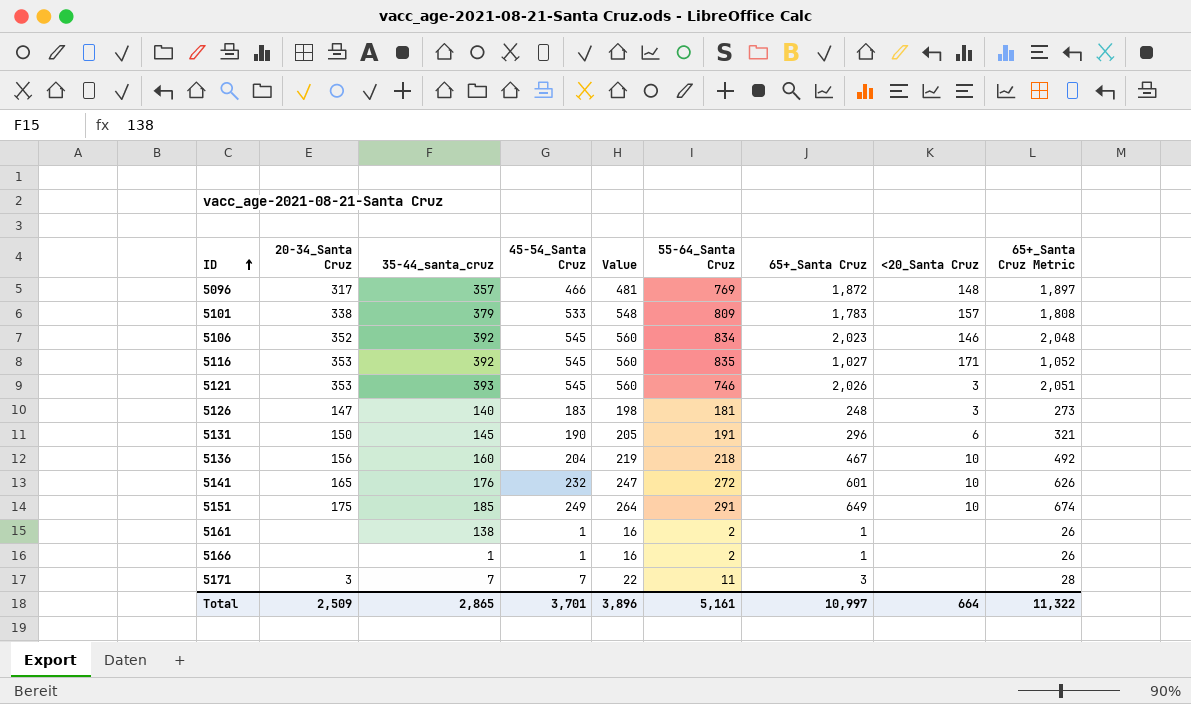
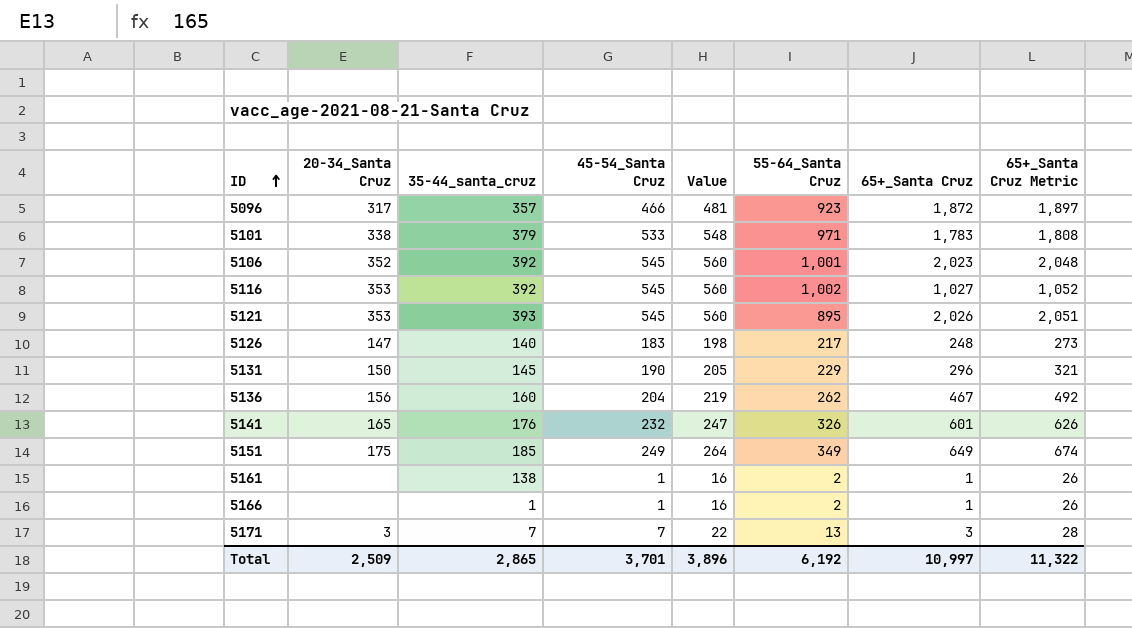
column <20_Santa Cruz | position: 8 -> none
5096 | 55-64_Santa Cruz: 769 -> 923
5101 | 55-64_Santa Cruz: 809 -> 971
5106 | 55-64_Santa Cruz: 834 -> 1,001
5116 | 55-64_Santa Cruz: 835 -> 1,002
5121 | 55-64_Santa Cruz: 746 -> 895
5126 | 55-64_Santa Cruz: 181 -> 217
5131 | 55-64_Santa Cruz: 191 -> 229
5136 | 55-64_Santa Cruz: 218 -> 262
5141 | 55-64_Santa Cruz: 272 -> 326
5151 | 55-64_Santa Cruz: 291 -> 349
5171 | 55-64_Santa Cruz: 11 -> 13
Total | 55-64_Santa Cruz: 5,161 -> 6,192

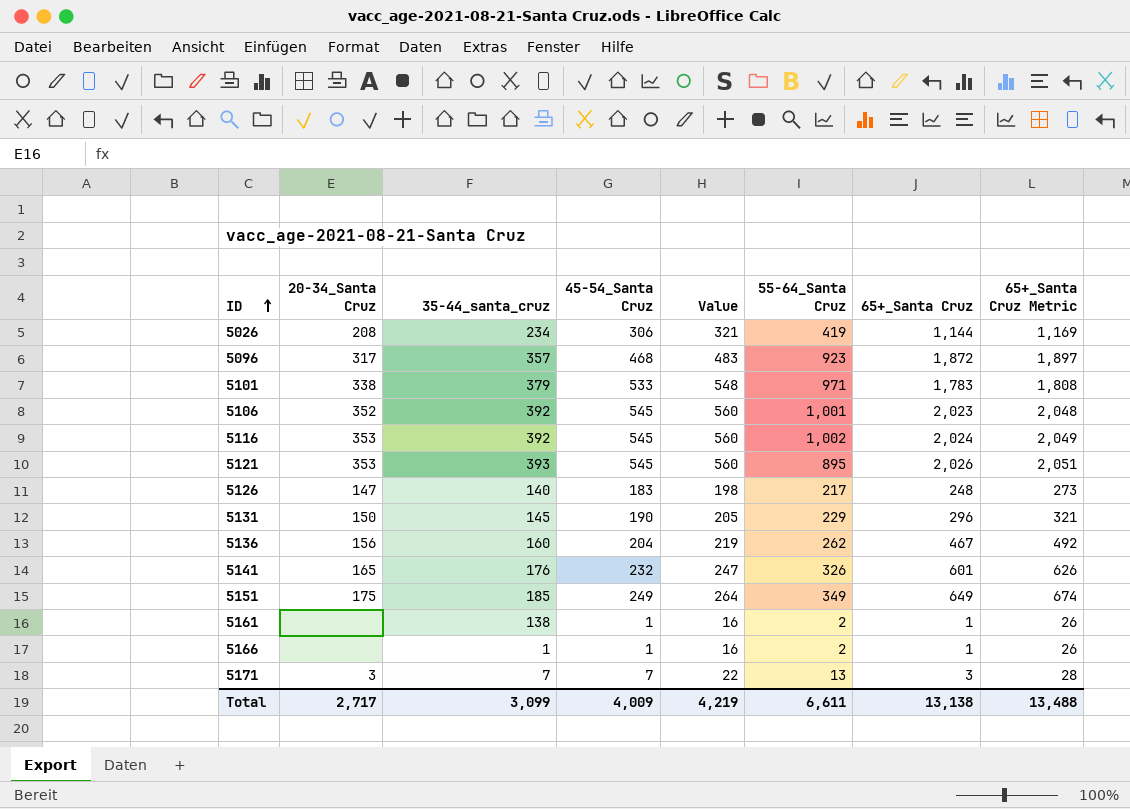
row 5026: none -> 208 | 234 | 306 | 321 | 419 | 1,144 | 1,169
5096 | 45-54_Santa Cruz: 466 -> 468
5096 | Value: 481 -> 483
5116 | 65+_Santa Cruz: 1,027 -> 2,024
5116 | 65+_Santa Cruz Metric: 1,052 -> 2,049
Total | 20-34_Santa Cruz: 2,509 -> 2,717
Total | 35-44_santa_cruz: 2,865 -> 3,099
Total | 45-54_Santa Cruz: 3,701 -> 4,009
Total | Value: 3,896 -> 4,219
Total | 55-64_Santa Cruz: 6,192 -> 6,611
Total | 65+_Santa Cruz: 10,997 -> 13,138
Total | 65+_Santa Cruz Metric: 11,322 -> 13,488

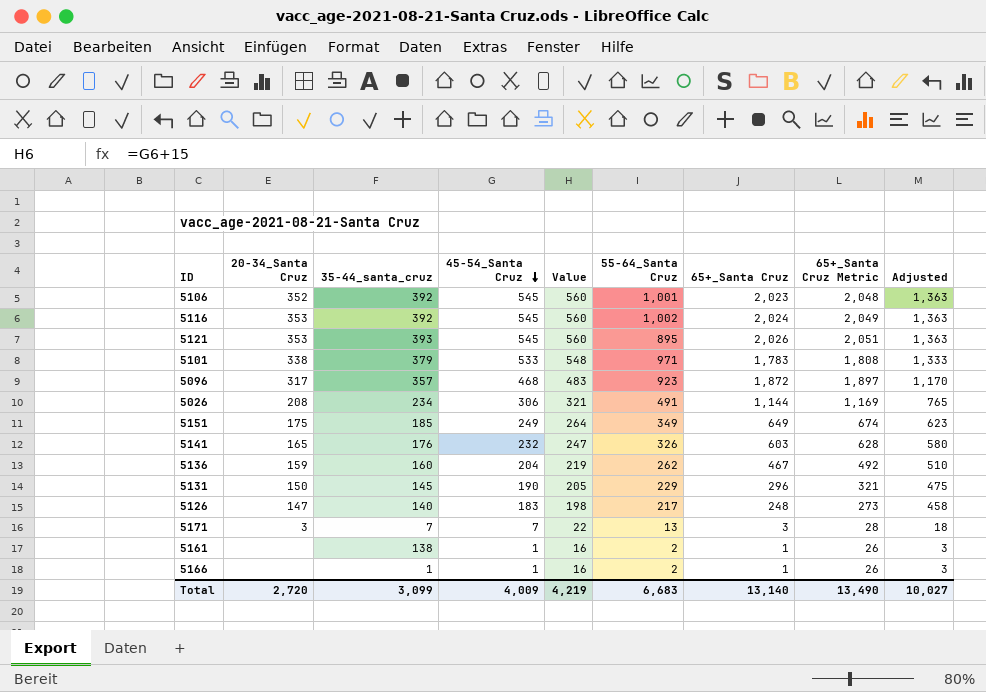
row order: ID ascending -> 45-54_Santa Cruz descending
column Adjusted | formula: none -> [45-54_Santa Cruz] * 2.5
5026 | 55-64_Santa Cruz: 419 -> 491
5141 | 65+_Santa Cruz: 601 -> 603
5141 | 65+_Santa Cruz Metric: 626 -> 628
5136 | 20-34_Santa Cruz: 156 -> 159
Total | 20-34_Santa Cruz: 2,717 -> 2,720
Total | 55-64_Santa Cruz: 6,611 -> 6,683
Total | 65+_Santa Cruz: 13,138 -> 13,140
Total | 65+_Santa Cruz Metric: 13,488 -> 13,490

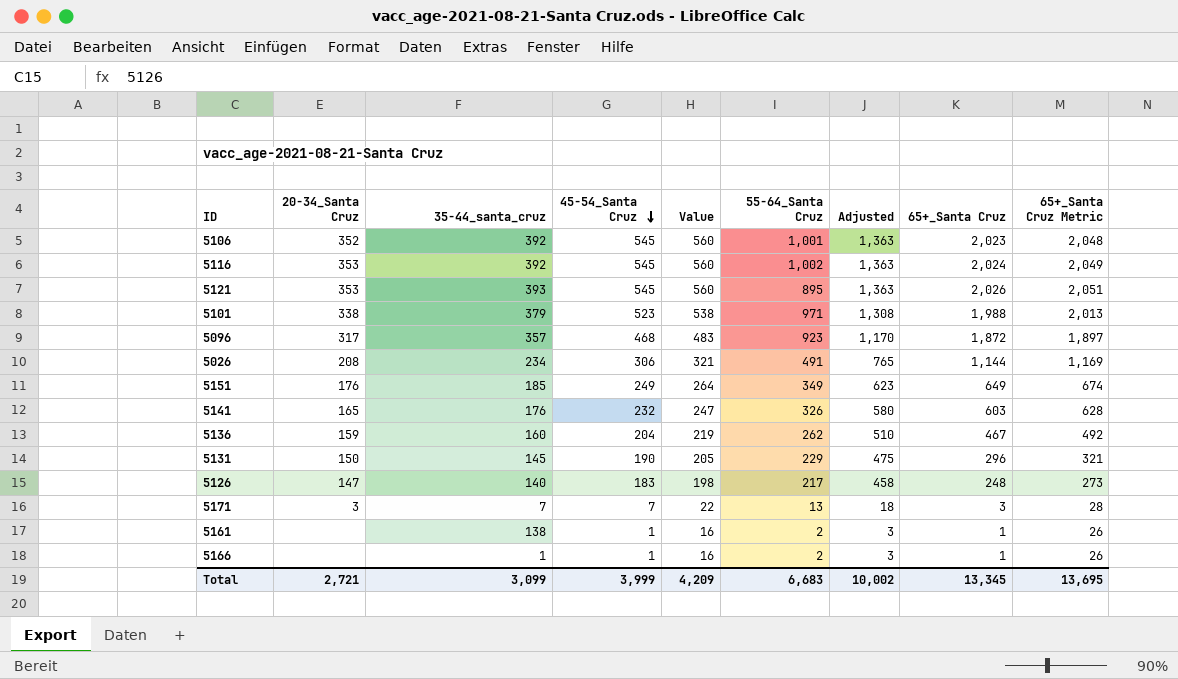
column Adjusted | position: 9 -> 7
5101 | 45-54_Santa Cruz: 533 -> 523
5101 | Value: 548 -> 538
5101 | Adjusted: 1,333 -> 1,308
5101 | 65+_Santa Cruz: 1,783 -> 1,988
5101 | 65+_Santa Cruz Metric: 1,808 -> 2,013
5151 | 20-34_Santa Cruz: 175 -> 176
Total | 20-34_Santa Cruz: 2,720 -> 2,721
Total | 45-54_Santa Cruz: 4,009 -> 3,999
Total | Value: 4,219 -> 4,209
Total | Adjusted: 10,027 -> 10,002
Total | 65+_Santa Cruz: 13,140 -> 13,345
Total | 65+_Santa Cruz Metric: 13,490 -> 13,695

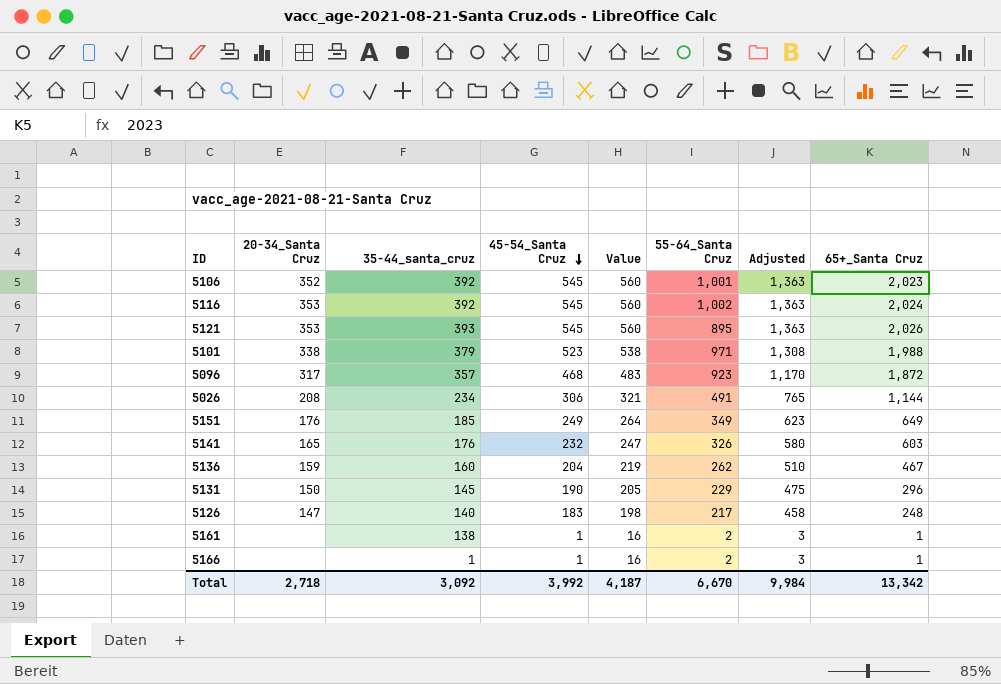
column 65+_Santa Cruz Metric | formula: [65+_Santa Cruz] + 25 -> none
row 5171: 3 | 7 | 7 | 22 | 13 | 18 | 3 | 28 -> none
Total | 20-34_Santa Cruz: 2,721 -> 2,718
Total | 35-44_santa_cruz: 3,099 -> 3,092
Total | 45-54_Santa Cruz: 3,999 -> 3,992
Total | Value: 4,209 -> 4,187
Total | 55-64_Santa Cruz: 6,683 -> 6,670
Total | Adjusted: 10,002 -> 9,984
Total | 65+_Santa Cruz: 13,345 -> 13,342

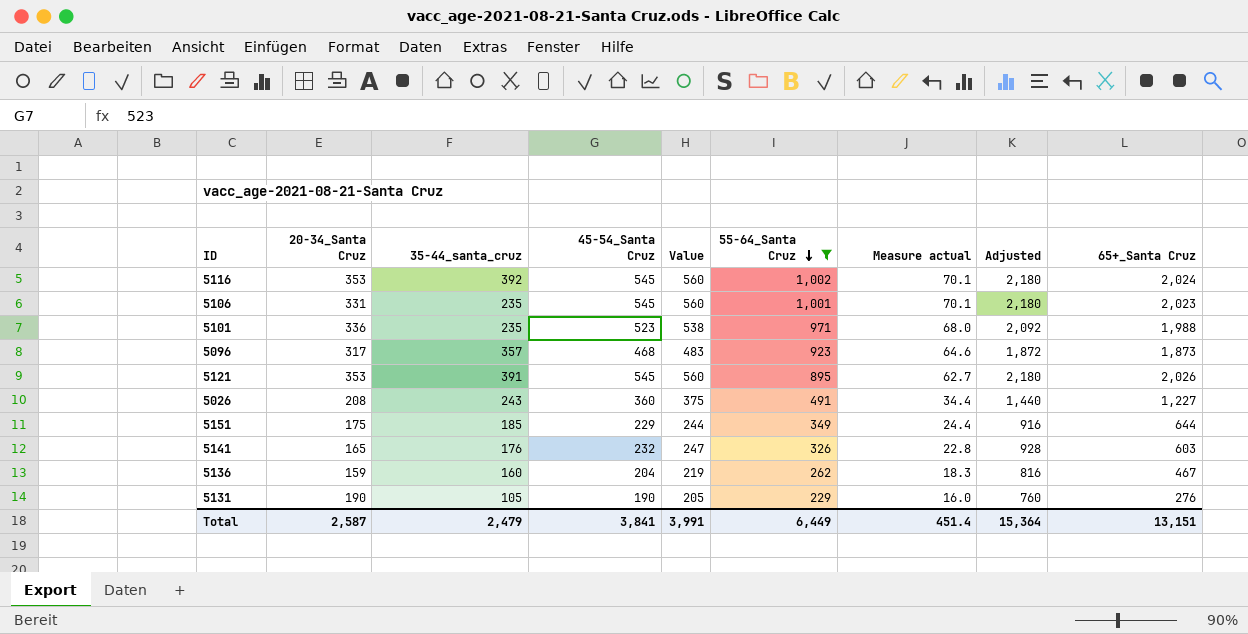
filter: none -> 55-64_Santa Cruz >= 229
row order: 45-54_Santa Cruz descending -> 55-64_Santa Cruz descending
column Measure actual | formula: none -> [55-64_Santa Cruz] * 0.07
column Adjusted | formula: [45-54_Santa Cruz] * 2.5 -> [45-54_Santa Cruz] * 4
5106 | 20-34_Santa Cruz: 352 -> 331
5106 | 35-44_santa_cruz: 392 -> 235
5101 | 20-34_Santa Cruz: 338 -> 336
5101 | 35-44_santa_cruz: 379 -> 235
5096 | 65+_Santa Cruz: 1,872 -> 1,873
5121 | 35-44_santa_cruz: 393 -> 391
5026 | 35-44_santa_cruz: 234 -> 243
5026 | 45-54_Santa Cruz: 306 -> 360
5026 | Value: 321 -> 375
5026 | 65+_Santa Cruz: 1,144 -> 1,227
5151 | 20-34_Santa Cruz: 176 -> 175
5151 | 45-54_Santa Cruz: 249 -> 229
5151 | Value: 264 -> 244
5151 | 65+_Santa Cruz: 649 -> 644
5131 | 20-34_Santa Cruz: 150 -> 190
5131 | 35-44_santa_cruz: 145 -> 105
5131 | 65+_Santa Cruz: 296 -> 276
Total | 20-34_Santa Cruz: 2,718 -> 2,587
Total | 35-44_santa_cruz: 3,092 -> 2,479
Total | 45-54_Santa Cruz: 3,992 -> 3,841
Total | Value: 4,187 -> 3,991
Total | 55-64_Santa Cruz: 6,670 -> 6,449
Total | Adjusted: 9,984 -> 15,364
Total | 65+_Santa Cruz: 13,342 -> 13,151

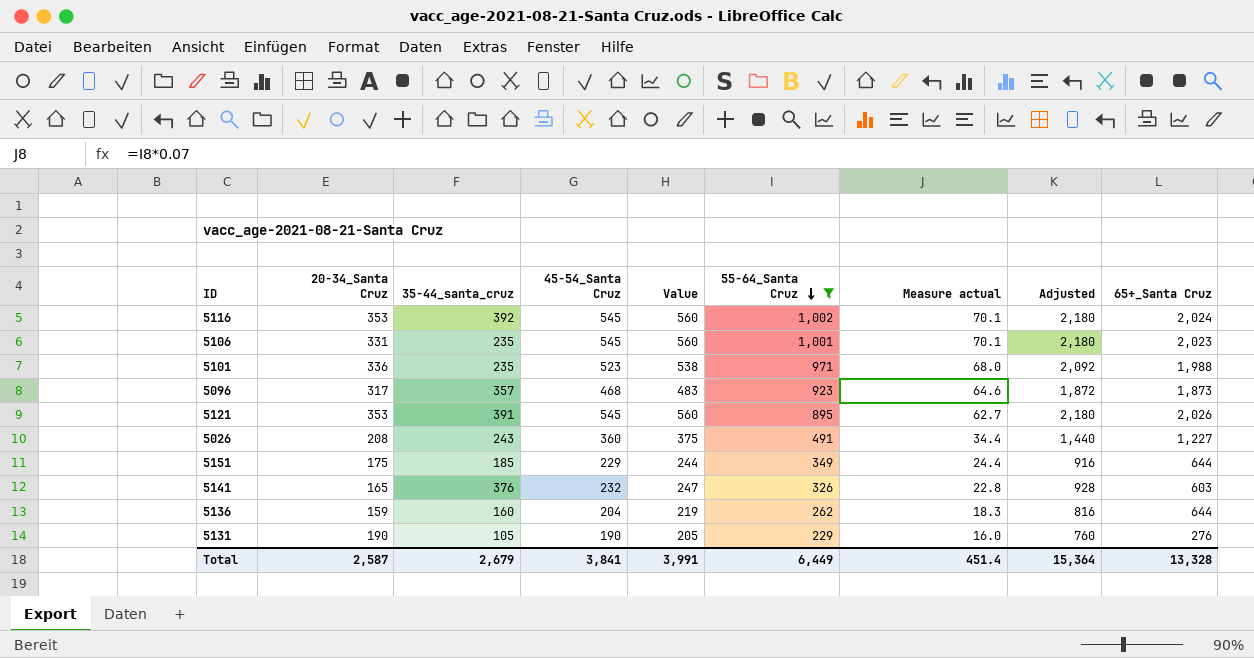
5141 | 35-44_santa_cruz: 176 -> 376
5136 | 65+_Santa Cruz: 467 -> 644
Total | 35-44_santa_cruz: 2,479 -> 2,679
Total | 65+_Santa Cruz: 13,151 -> 13,328

